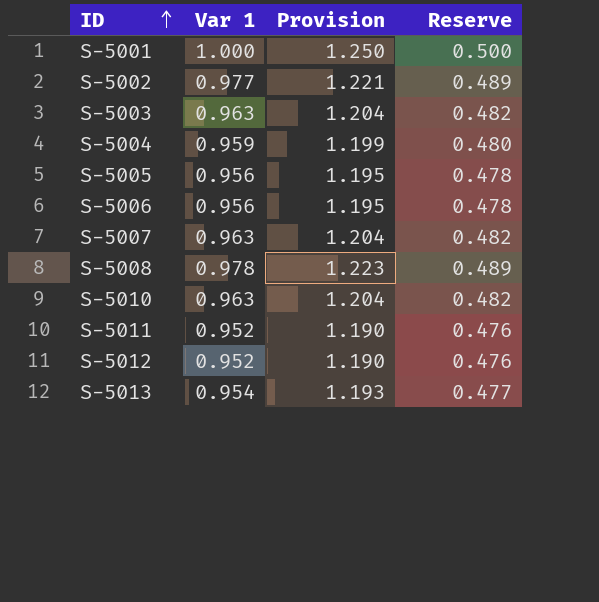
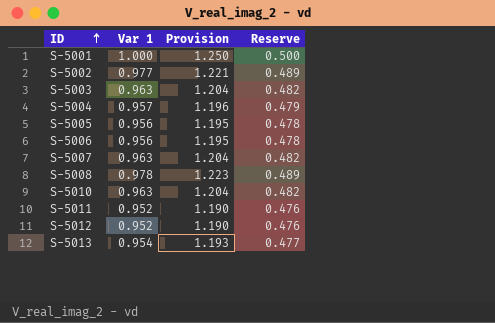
S-5004 | Var 1: 0.959 -> 0.957
S-5004 | Provision: 1.199 -> 1.196
S-5004 | Reserve: 0.480 -> 0.479

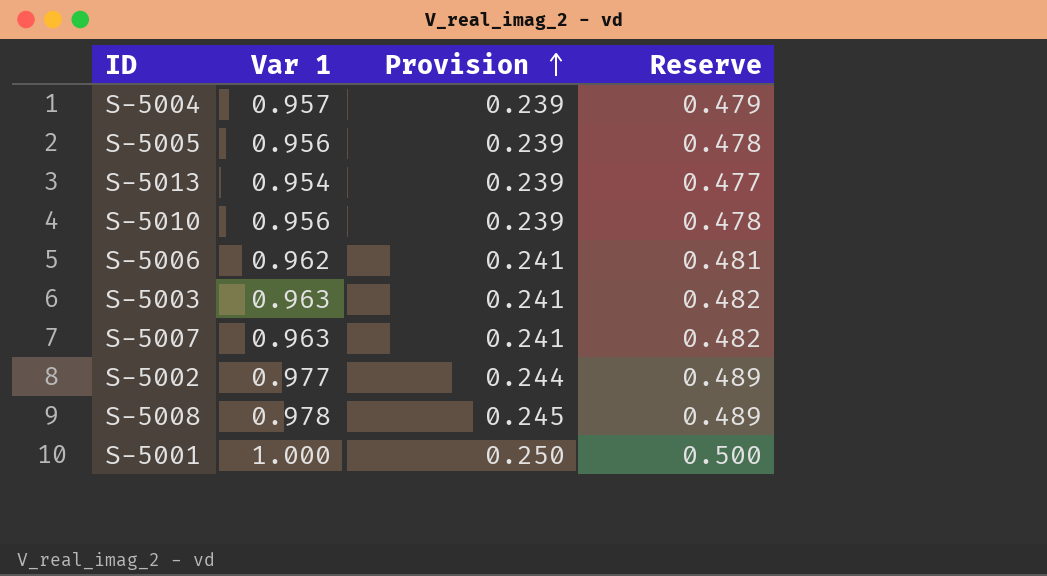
row order: ID ascending -> Provision ascending
column Provision | formula: [Var 1] * 1.25 -> [Var 1] * 0.25
row S-5011: 0.952 | 1.190 | 0.476 -> none
row S-5012: 0.952 | 1.190 | 0.476 -> none
S-5010 | Var 1: 0.963 -> 0.956
S-5010 | Reserve: 0.482 -> 0.478
S-5006 | Var 1: 0.956 -> 0.962
S-5006 | Reserve: 0.478 -> 0.481

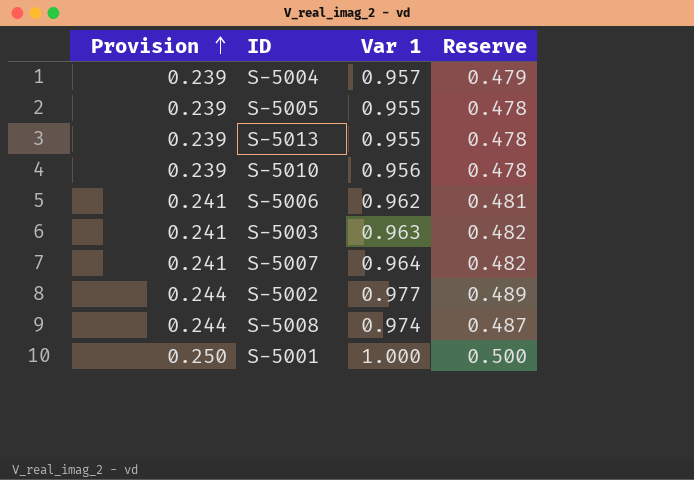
column Provision | position: 3 -> 1
S-5005 | Var 1: 0.956 -> 0.955
S-5013 | Var 1: 0.954 -> 0.955
S-5013 | Reserve: 0.477 -> 0.478
S-5007 | Var 1: 0.963 -> 0.964
S-5008 | Provision: 0.245 -> 0.244
S-5008 | Var 1: 0.978 -> 0.974
S-5008 | Reserve: 0.489 -> 0.487

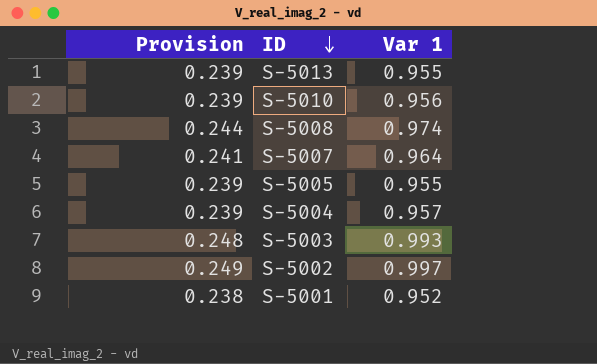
row order: Provision ascending -> ID descending
column Reserve | formula: [Var 1] * 0.5 -> none
row S-5006: 0.241 | 0.962 | 0.481 -> none
S-5003 | Provision: 0.241 -> 0.248
S-5003 | Var 1: 0.963 -> 0.993
S-5002 | Provision: 0.244 -> 0.249
S-5002 | Var 1: 0.977 -> 0.997
S-5001 | Provision: 0.250 -> 0.238
S-5001 | Var 1: 1.000 -> 0.952

